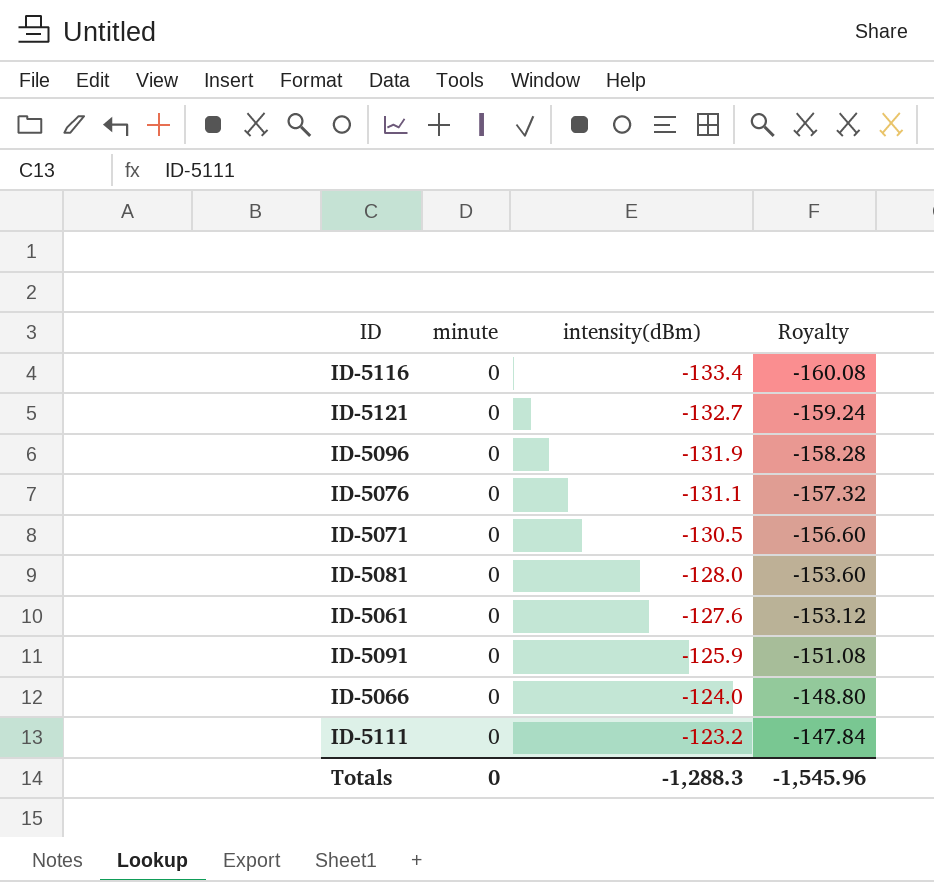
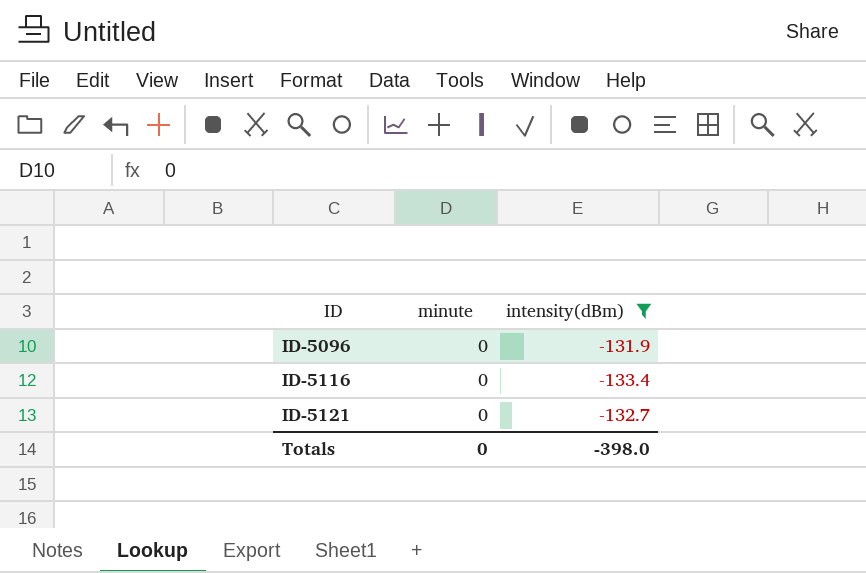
filter: none -> intensity(dBm) <= -131.9
row order: intensity(dBm) ascending -> ID ascending
column Royalty | formula: [intensity(dBm)] * 1.2 -> none
Totals | intensity(dBm): -1,288.3 -> -398.0

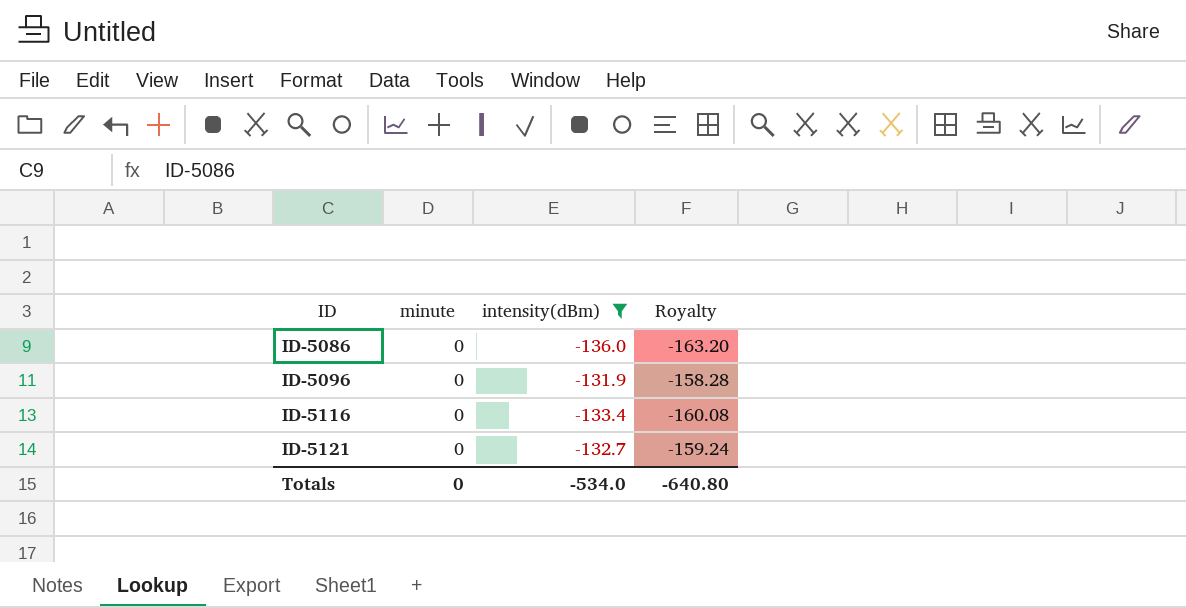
column Royalty | formula: none -> [intensity(dBm)] * 1.2
row ID-5086: none -> 0 | -136.0 | -163.20
Totals | intensity(dBm): -398.0 -> -534.0

